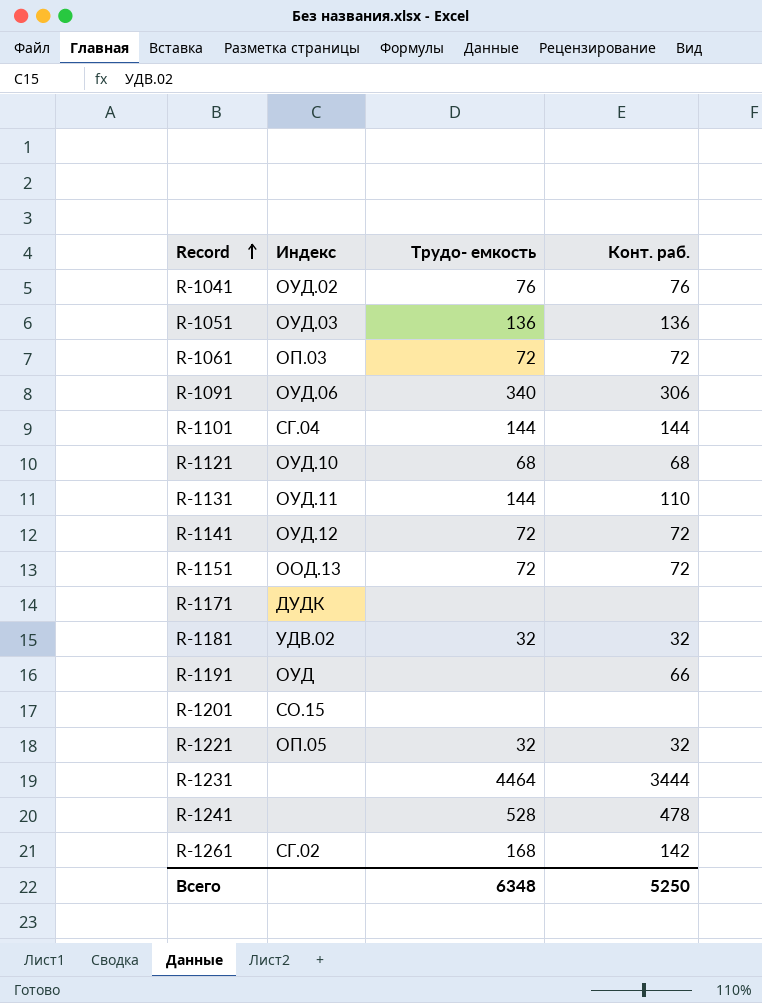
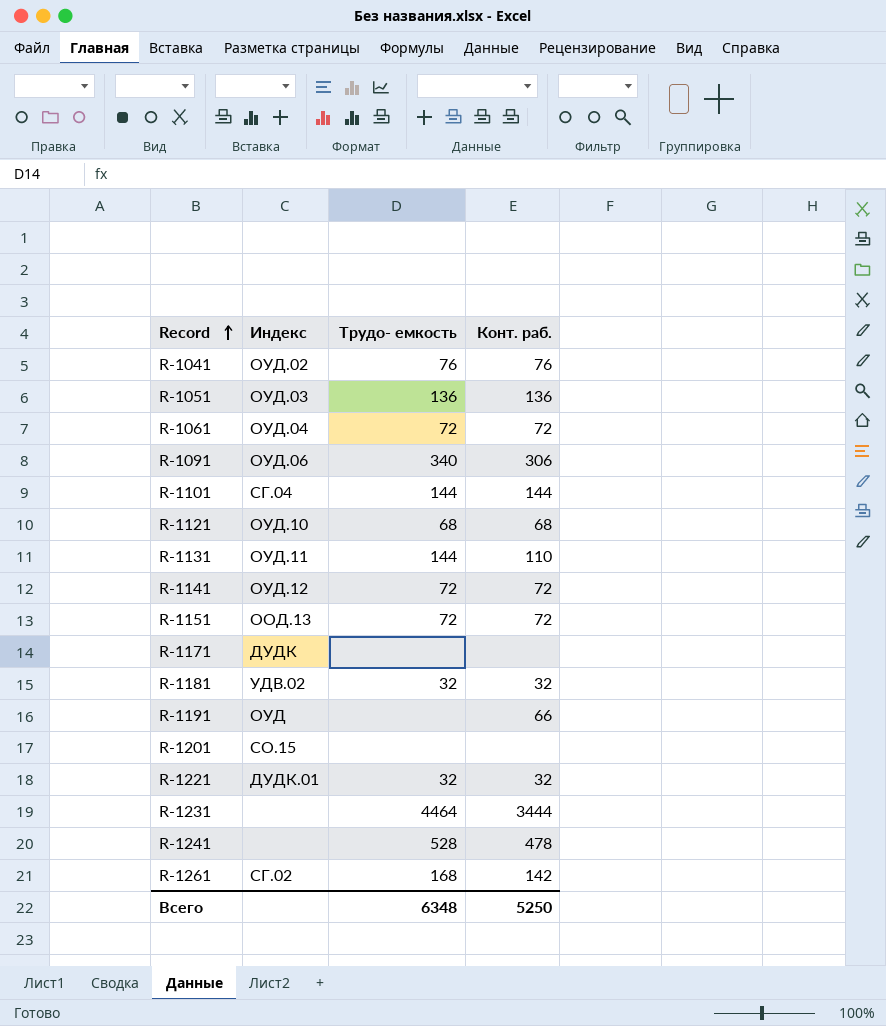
R-1061 | Индекс: ОП.03 -> ОУД.04
R-1221 | Индекс: ОП.05 -> ДУДК.01

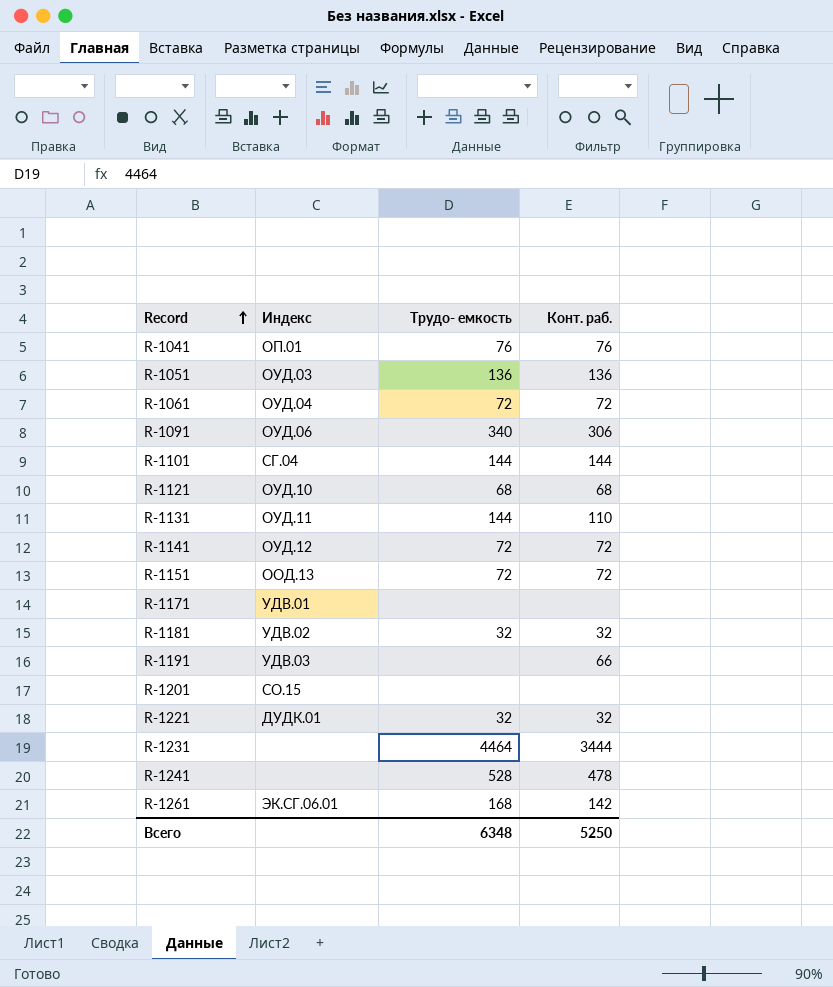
R-1041 | Индекс: ОУД.02 -> ОП.01
R-1171 | Индекс: ДУДК -> УДВ.01
R-1191 | Индекс: ОУД -> УДВ.03
R-1261 | Индекс: СГ.02 -> ЭК.СГ.06.01

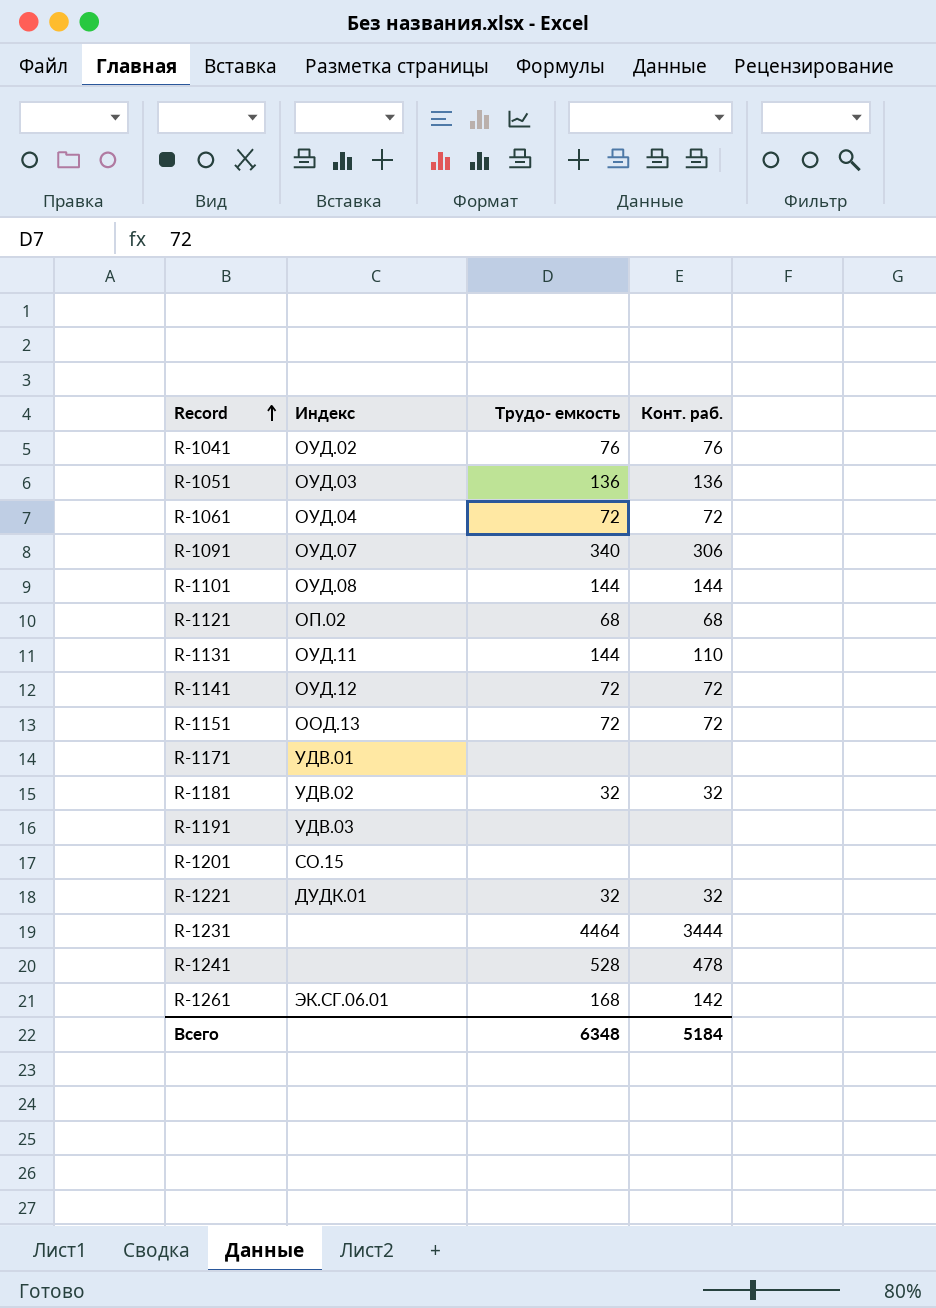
R-1041 | Индекс: ОП.01 -> ОУД.02
R-1091 | Индекс: ОУД.06 -> ОУД.07
R-1101 | Индекс: СГ.04 -> ОУД.08
R-1121 | Индекс: ОУД.10 -> ОП.02
R-1191 | Конт. раб.: 66 -> none
Всего | Конт. раб.: 5250 -> 5184

